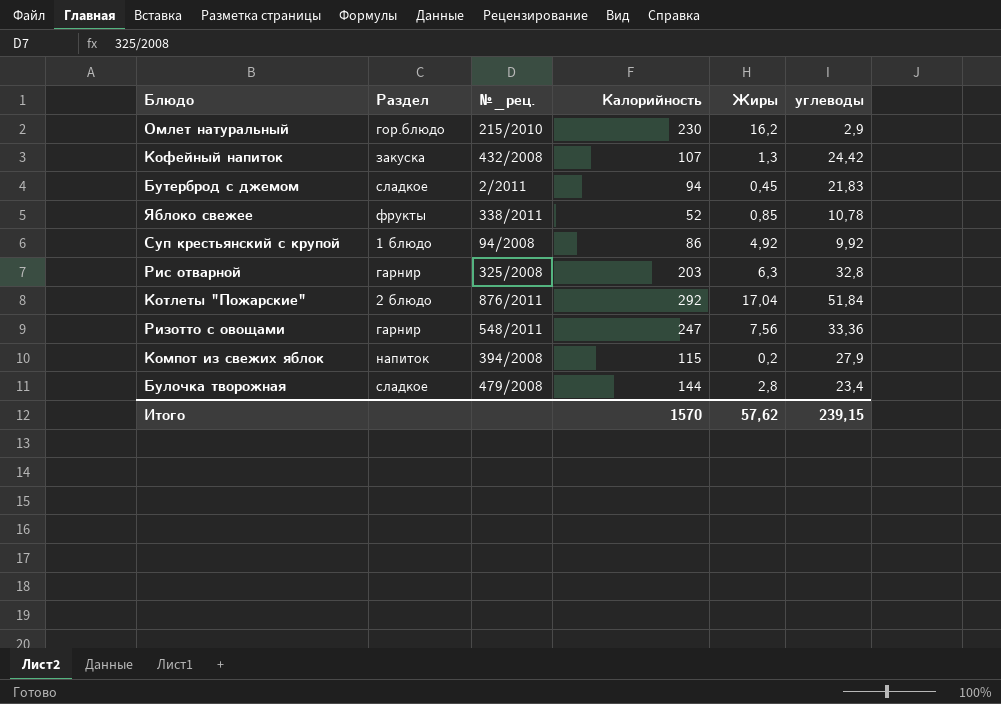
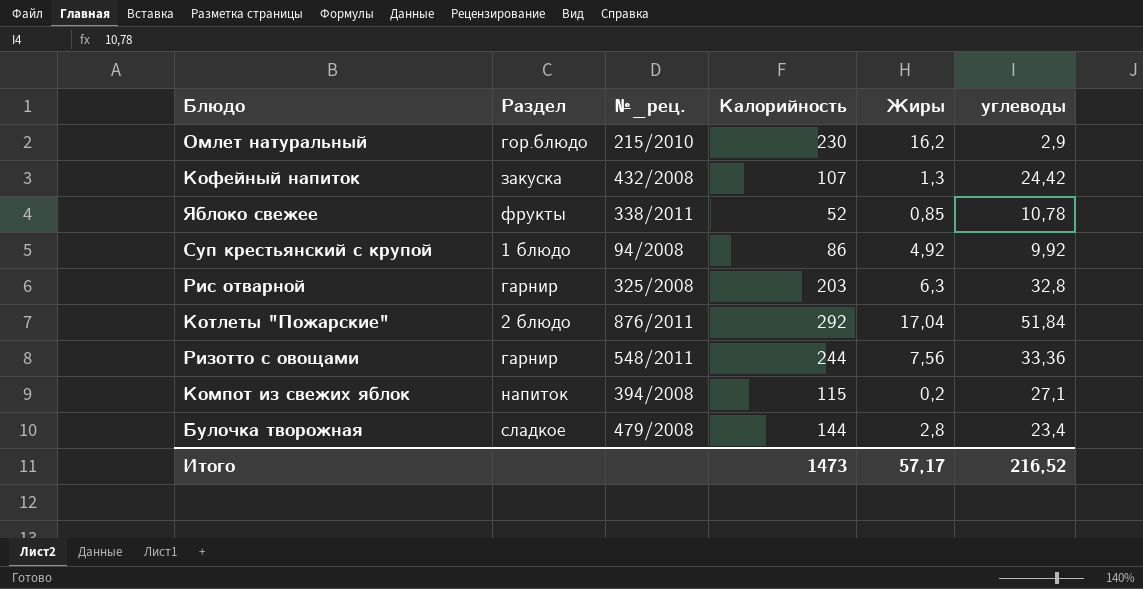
row Бутерброд с джемом: сладкое | 2/2011 | 94 | 0,45 | 21,83 -> none
Ризотто с овощами | Калорийность: 247 -> 244
Компот из свежих яблок | углеводы: 27,9 -> 27,1
Итого | Калорийность: 1570 -> 1473
Итого | Жиры: 57,62 -> 57,17
Итого | углеводы: 239,15 -> 216,52

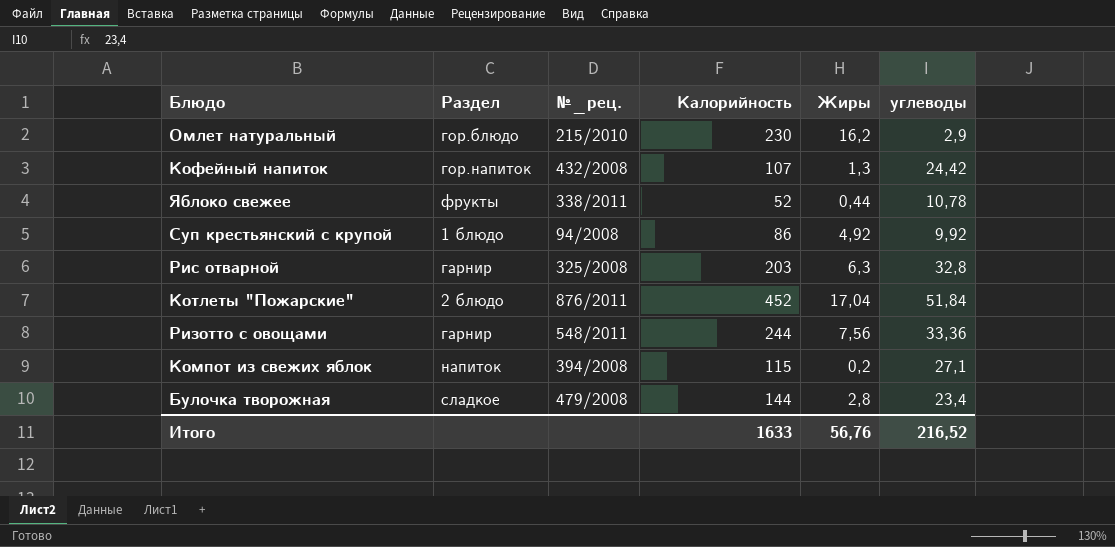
Кофейный напиток | Раздел: закуска -> гор.напиток
Яблоко свежее | Жиры: 0,85 -> 0,44
Котлеты "Пожарские" | Калорийность: 292 -> 452
Итого | Калорийность: 1473 -> 1633
Итого | Жиры: 57,17 -> 56,76

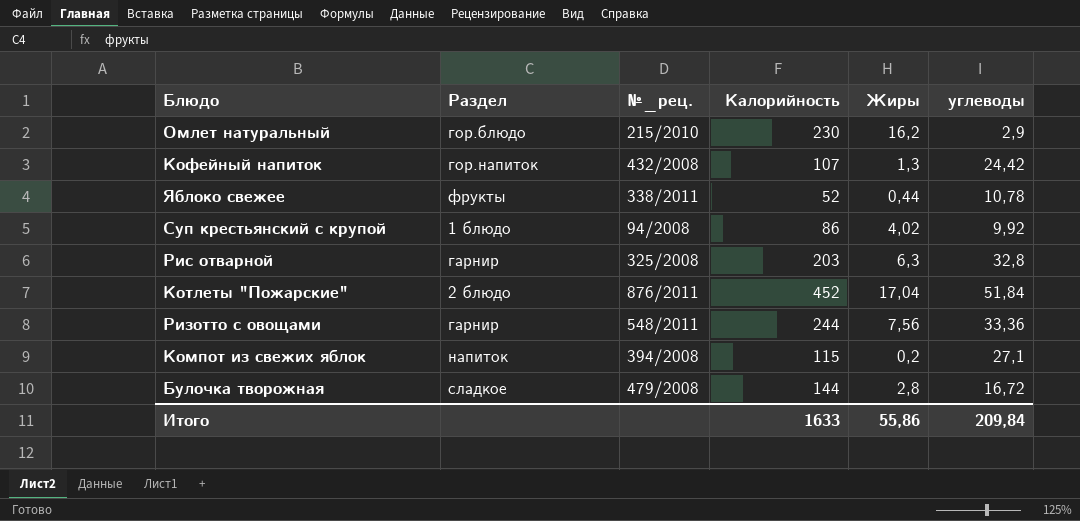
Суп крестьянский с крупой | Жиры: 4,92 -> 4,02
Булочка творожная | углеводы: 23,4 -> 16,72
Итого | Жиры: 56,76 -> 55,86
Итого | углеводы: 216,52 -> 209,84

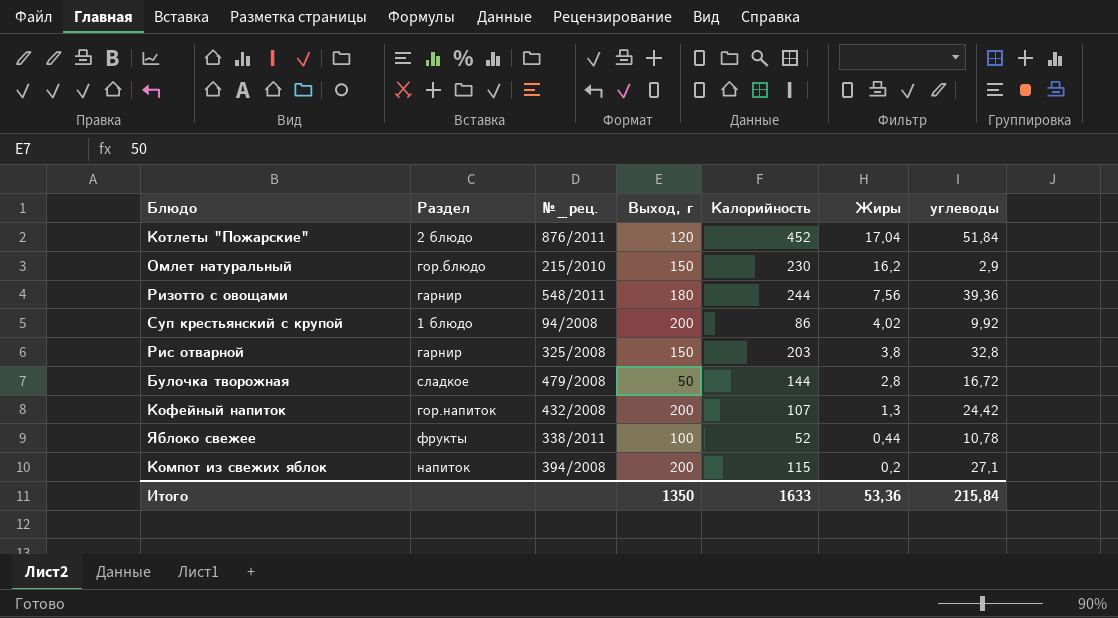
row order: none -> Жиры descending
column Выход, г | position: none -> 4
Ризотто с овощами | углеводы: 33,36 -> 39,36
Рис отварной | Жиры: 6,3 -> 3,8
Итого | Жиры: 55,86 -> 53,36
Итого | углеводы: 209,84 -> 215,84

